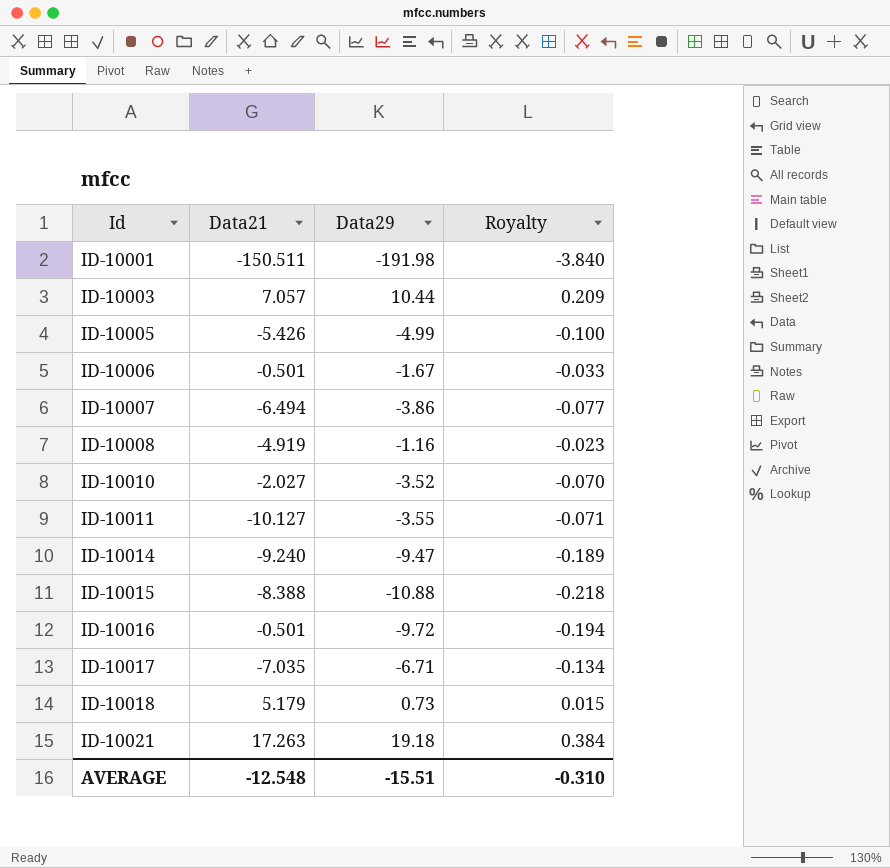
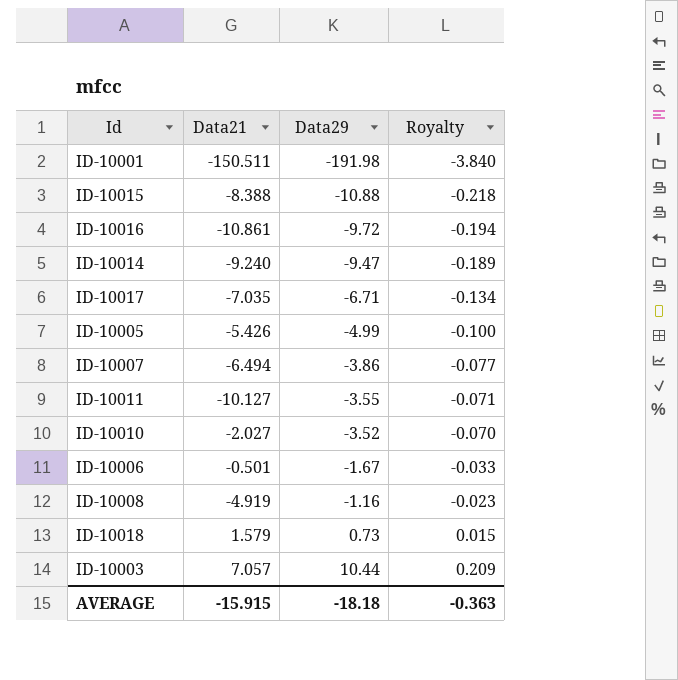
row order: Id ascending -> Data29 ascending
row ID-10021: 17.263 | 19.18 | 0.384 -> none
ID-10016 | Data21: -0.501 -> -10.861
ID-10018 | Data21: 5.179 -> 1.579
AVERAGE | Data21: -12.548 -> -15.915
AVERAGE | Data29: -15.51 -> -18.18
AVERAGE | Royalty: -0.310 -> -0.363

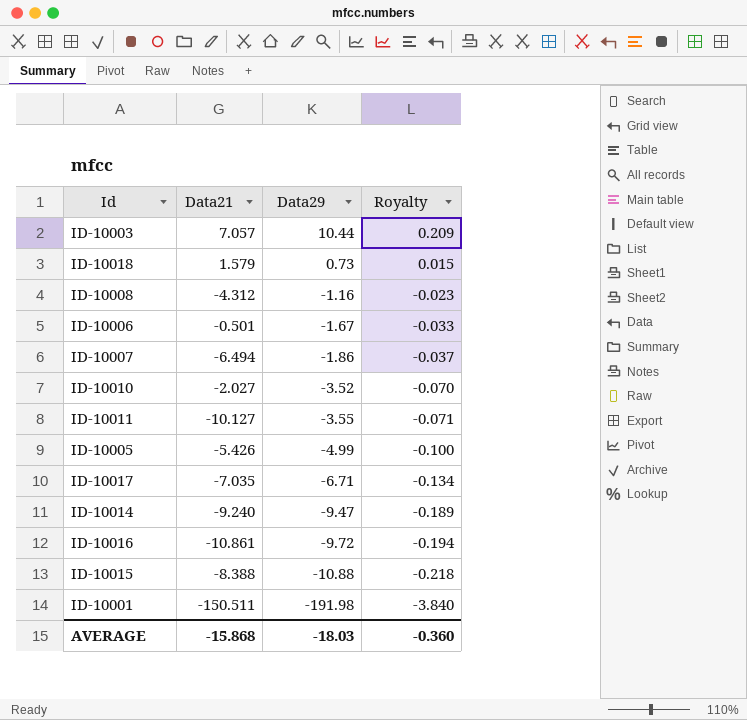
row order: Data29 ascending -> Data29 descending
ID-10008 | Data21: -4.919 -> -4.312
ID-10007 | Data29: -3.86 -> -1.86
ID-10007 | Royalty: -0.077 -> -0.037
AVERAGE | Data21: -15.915 -> -15.868
AVERAGE | Data29: -18.18 -> -18.03
AVERAGE | Royalty: -0.363 -> -0.360

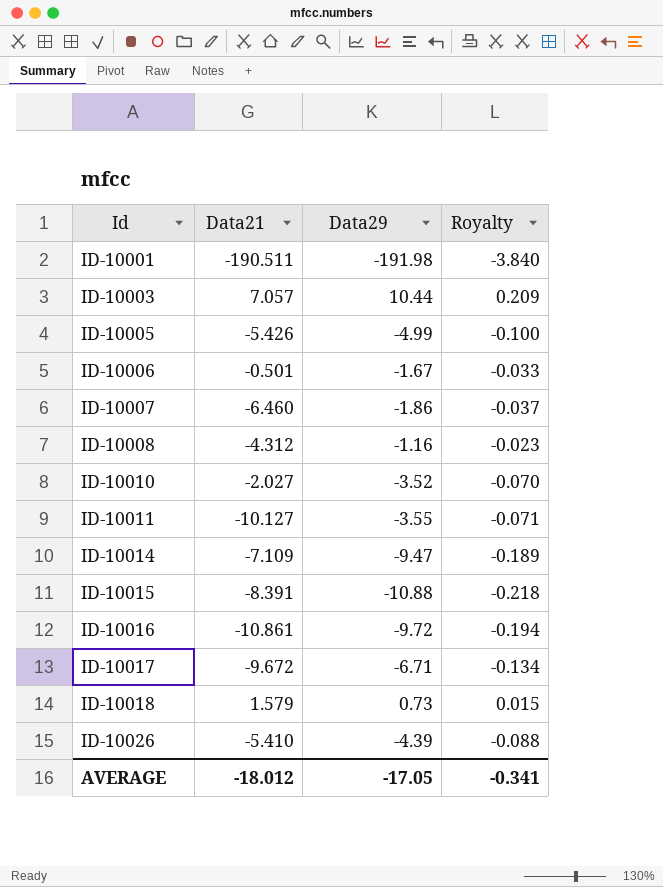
row order: Data29 descending -> Id ascending
ID-10001 | Data21: -150.511 -> -190.511
ID-10007 | Data21: -6.494 -> -6.460
ID-10014 | Data21: -9.240 -> -7.109
ID-10015 | Data21: -8.388 -> -8.391
ID-10017 | Data21: -7.035 -> -9.672
row ID-10026: none -> -5.410 | -4.39 | -0.088
AVERAGE | Data21: -15.868 -> -18.012
AVERAGE | Data29: -18.03 -> -17.05
AVERAGE | Royalty: -0.360 -> -0.341

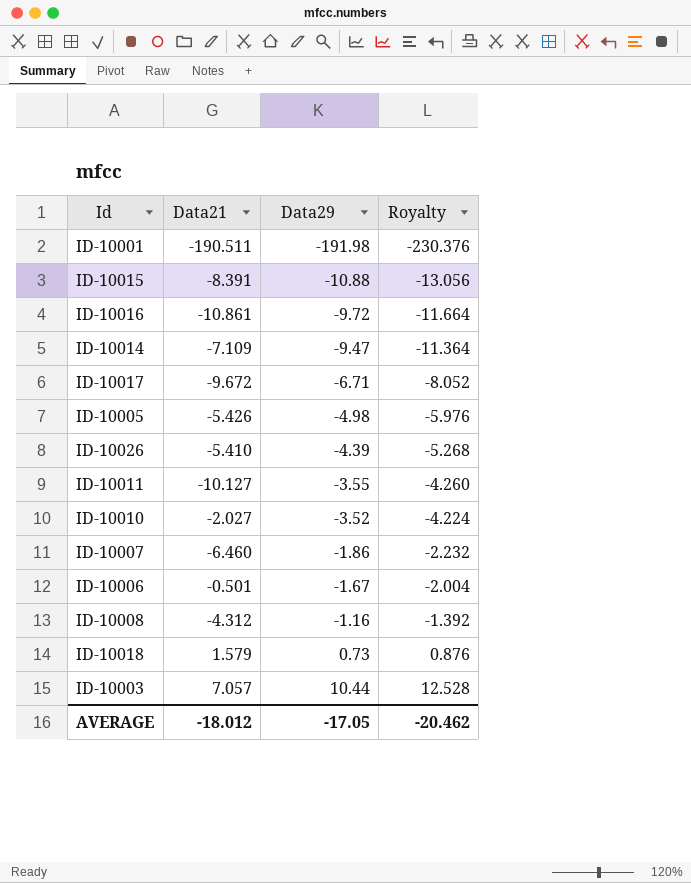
row order: Id ascending -> Data29 ascending
column Royalty | formula: [Data29] * 0.02 -> [Data29] * 1.2
ID-10005 | Data29: -4.99 -> -4.98
AVERAGE | Royalty: -0.341 -> -20.462

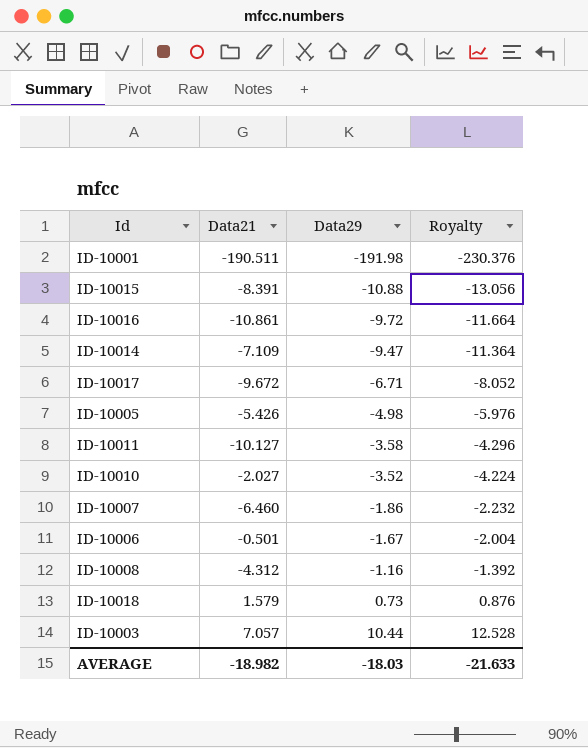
row ID-10026: -5.410 | -4.39 | -5.268 -> none
ID-10011 | Data29: -3.55 -> -3.58
ID-10011 | Royalty: -4.260 -> -4.296
AVERAGE | Data21: -18.012 -> -18.982
AVERAGE | Data29: -17.05 -> -18.03
AVERAGE | Royalty: -20.462 -> -21.633

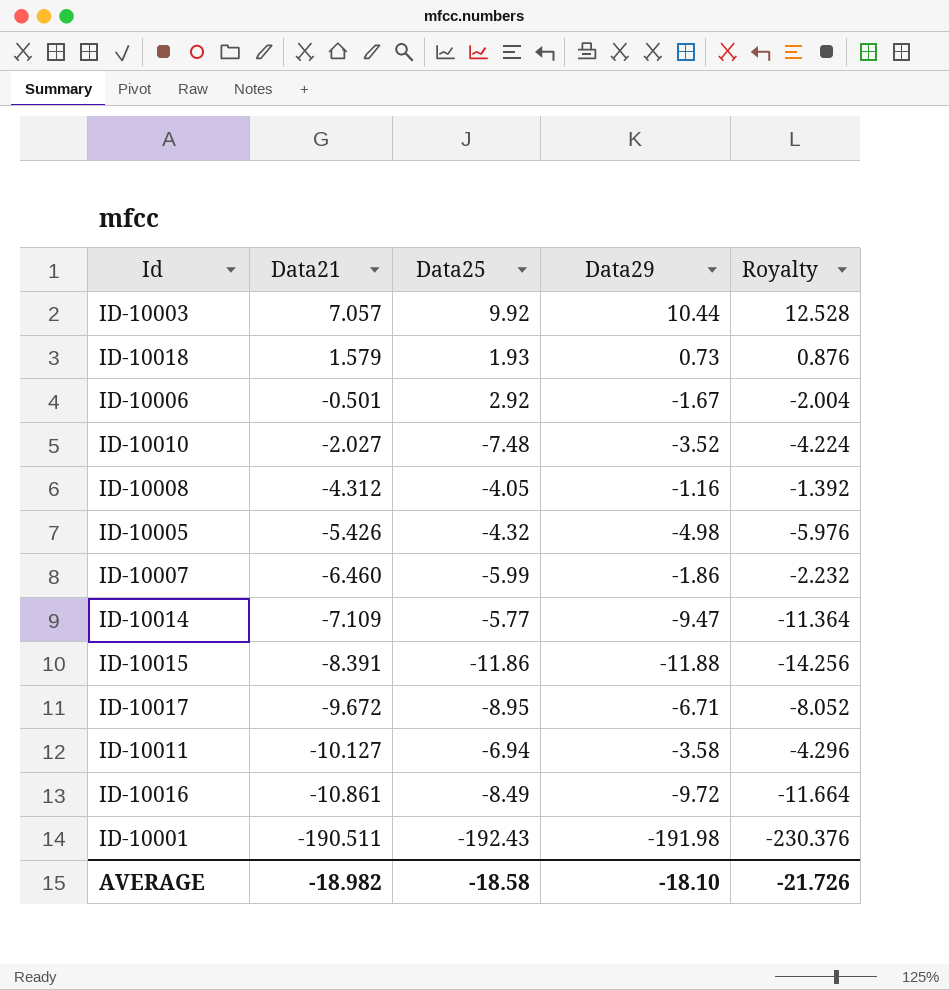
row order: Data29 ascending -> Data21 descending
column Data25 | position: none -> 3
ID-10015 | Data29: -10.88 -> -11.88
ID-10015 | Royalty: -13.056 -> -14.256
AVERAGE | Data29: -18.03 -> -18.10
AVERAGE | Royalty: -21.633 -> -21.726

